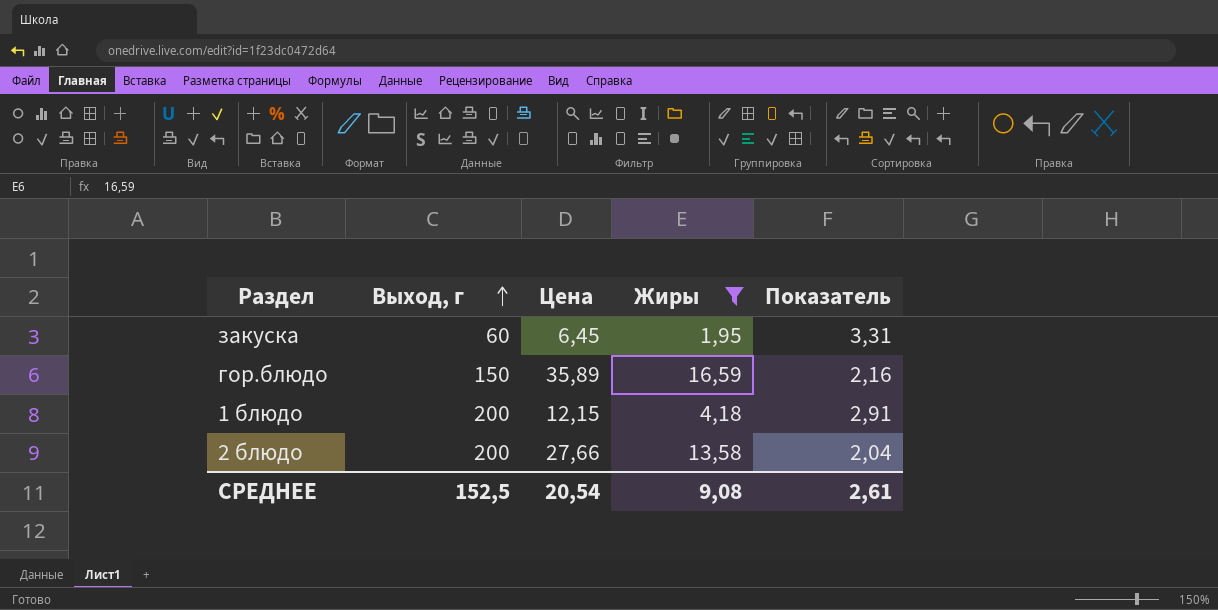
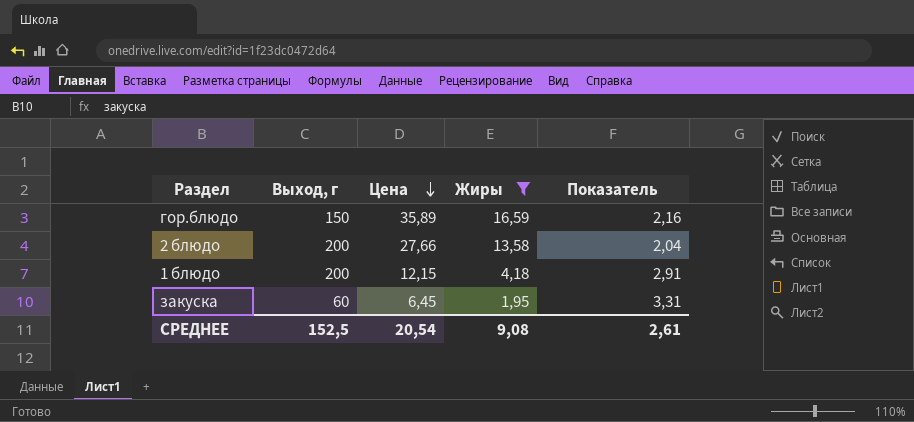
row order: Выход, г ascending -> Цена descending

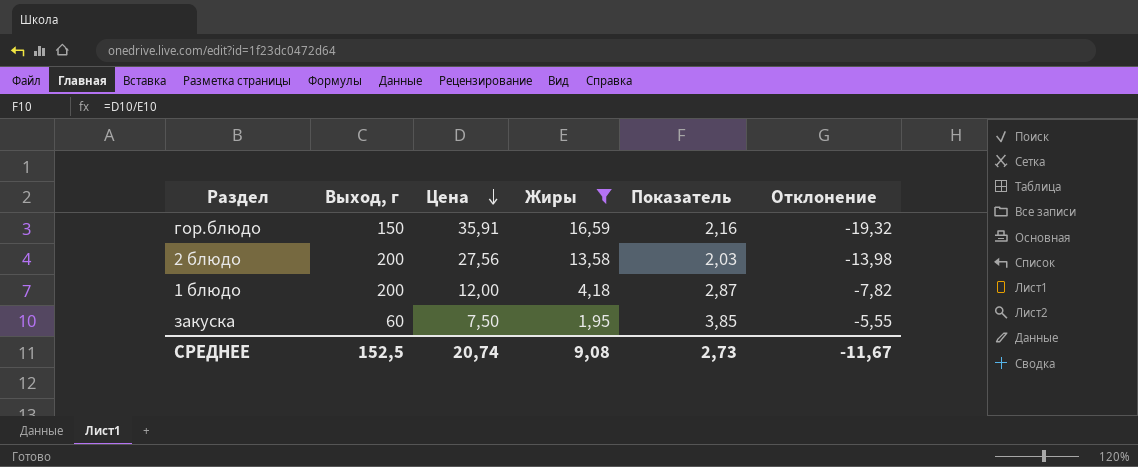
column Отклонение | formula: none -> [Жиры] - [Цена]
гор.блюдо | Цена: 35,89 -> 35,91
2 блюдо | Цена: 27,66 -> 27,56
2 блюдо | Показатель: 2,04 -> 2,03
1 блюдо | Цена: 12,15 -> 12,00
1 блюдо | Показатель: 2,91 -> 2,87
закуска | Цена: 6,45 -> 7,50
закуска | Показатель: 3,31 -> 3,85
СРЕДНЕЕ | Цена: 20,54 -> 20,74
СРЕДНЕЕ | Показатель: 2,61 -> 2,73

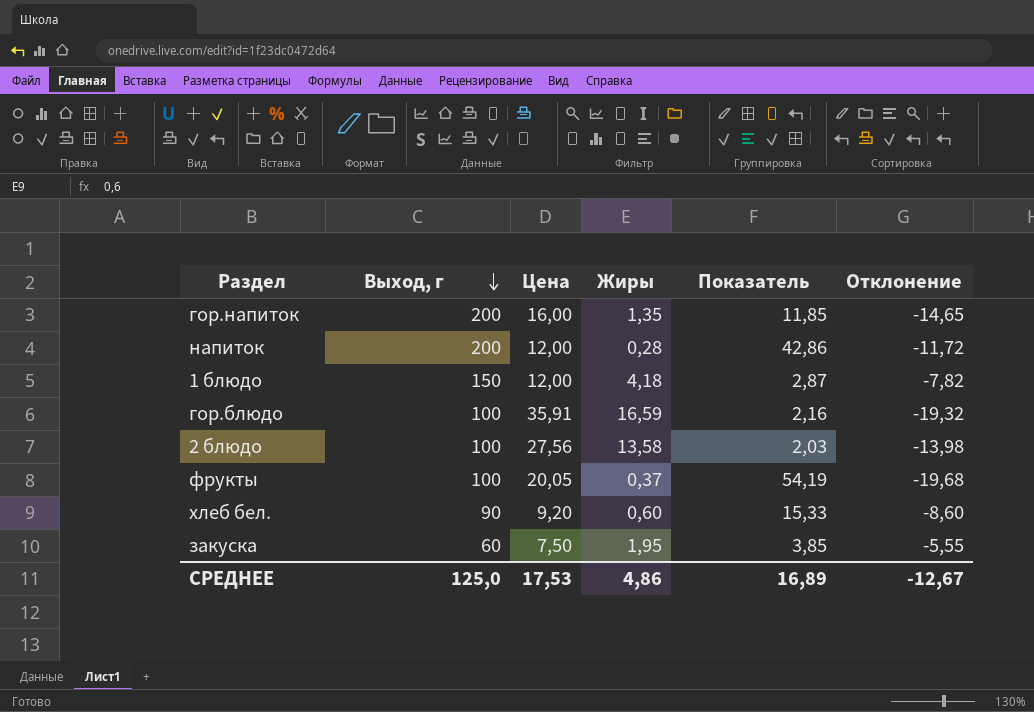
filter: Жиры >= 1,95 -> none
row order: Цена descending -> Выход, г descending
1 блюдо | Выход, г: 200 -> 150
гор.блюдо | Выход, г: 150 -> 100
2 блюдо | Выход, г: 200 -> 100
СРЕДНЕЕ | Выход, г: 152,5 -> 125,0
СРЕДНЕЕ | Цена: 20,74 -> 17,53
СРЕДНЕЕ | Жиры: 9,08 -> 4,86
СРЕДНЕЕ | Показатель: 2,73 -> 16,89
СРЕДНЕЕ | Отклонение: -11,67 -> -12,67

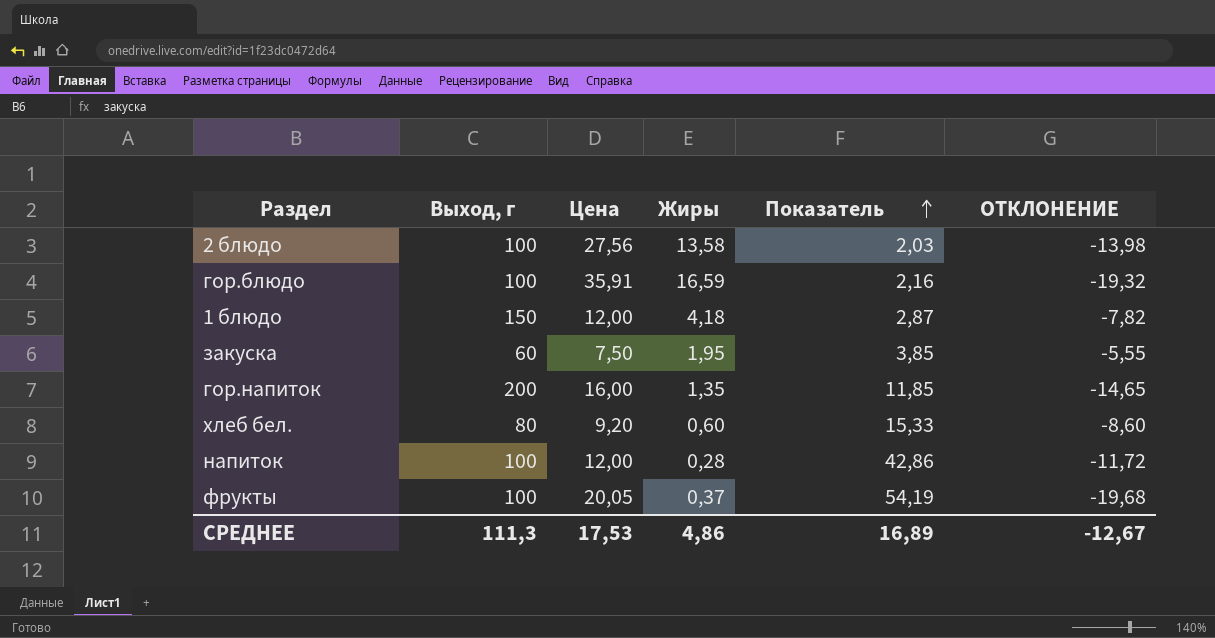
row order: Выход, г descending -> Показатель ascending
column name: Отклонение -> ОТКЛОНЕНИЕ
хлеб бел. | Выход, г: 90 -> 80
напиток | Выход, г: 200 -> 100
СРЕДНЕЕ | Выход, г: 125,0 -> 111,3

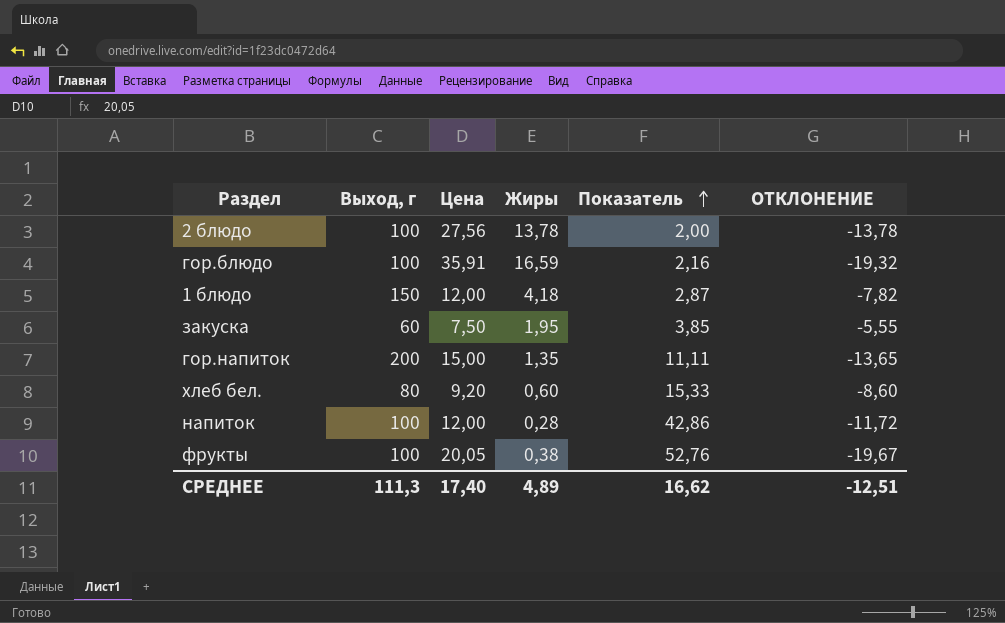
2 блюдо | Жиры: 13,58 -> 13,78
2 блюдо | Показатель: 2,03 -> 2,00
2 блюдо | ОТКЛОНЕНИЕ: -13,98 -> -13,78
гор.напиток | Цена: 16,00 -> 15,00
гор.напиток | Показатель: 11,85 -> 11,11
гор.напиток | ОТКЛОНЕНИЕ: -14,65 -> -13,65
фрукты | Жиры: 0,37 -> 0,38
фрукты | Показатель: 54,19 -> 52,76
фрукты | ОТКЛОНЕНИЕ: -19,68 -> -19,67
СРЕДНЕЕ | Цена: 17,53 -> 17,40
СРЕДНЕЕ | Жиры: 4,86 -> 4,89
СРЕДНЕЕ | Показатель: 16,89 -> 16,62
СРЕДНЕЕ | ОТКЛОНЕНИЕ: -12,67 -> -12,51

